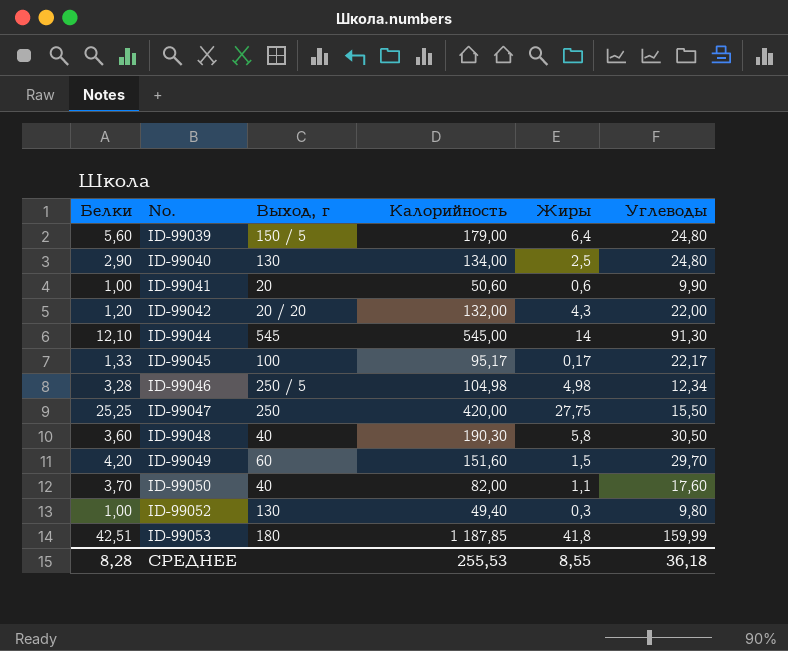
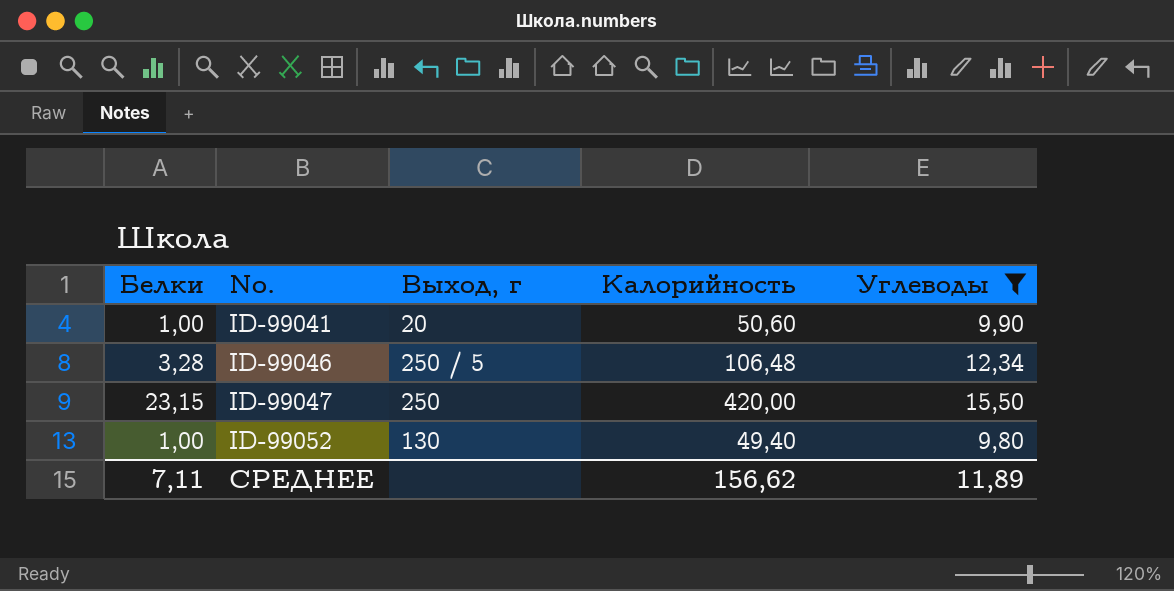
filter: none -> Углеводы <= 15,50
column Жиры | position: 5 -> none
ID-99046 | Калорийность: 104,98 -> 106,48
ID-99047 | Белки: 25,25 -> 23,15
СРЕДНЕЕ | Белки: 8,28 -> 7,11
СРЕДНЕЕ | Калорийность: 255,53 -> 156,62
СРЕДНЕЕ | Углеводы: 36,18 -> 11,89

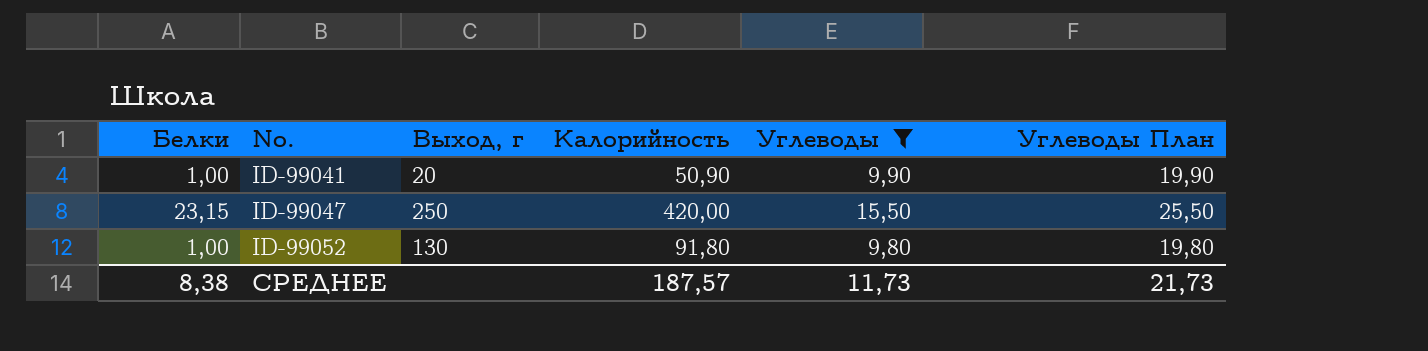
column Углеводы План | formula: none -> [Углеводы] + 10
row ID-99046: 3,28 | 250 / 5 | 106,48 | 12,34 -> none
ID-99041 | Калорийность: 50,60 -> 50,90
ID-99052 | Калорийность: 49,40 -> 91,80
СРЕДНЕЕ | Белки: 7,11 -> 8,38
СРЕДНЕЕ | Калорийность: 156,62 -> 187,57
СРЕДНЕЕ | Углеводы: 11,89 -> 11,73

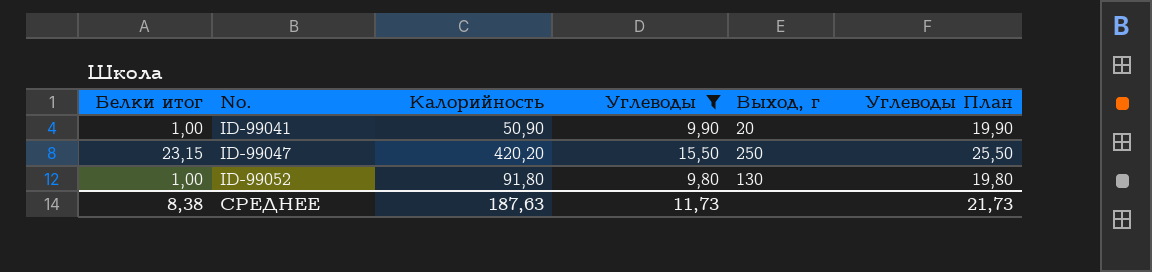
column name: Белки -> Белки итог
column Выход, г | position: 3 -> 5
ID-99047 | Калорийность: 420,00 -> 420,20
СРЕДНЕЕ | Калорийность: 187,57 -> 187,63

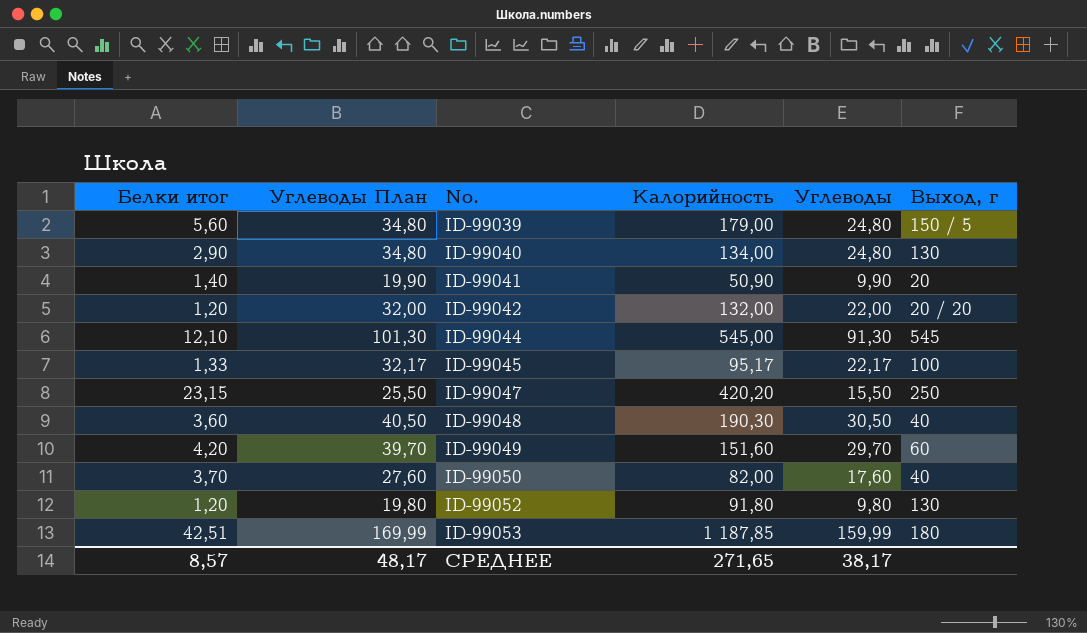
filter: Углеводы <= 15,50 -> none
column Углеводы План | position: 6 -> 2
ID-99041 | Белки итог: 1,00 -> 1,40
ID-99052 | Белки итог: 1,00 -> 1,20
СРЕДНЕЕ | Белки итог: 8,38 -> 8,57
СРЕДНЕЕ | Углеводы План: 21,73 -> 48,17
СРЕДНЕЕ | Калорийность: 187,63 -> 271,65
СРЕДНЕЕ | Углеводы: 11,73 -> 38,17

